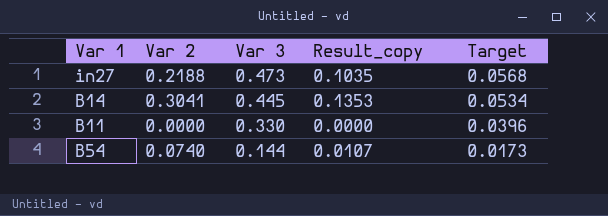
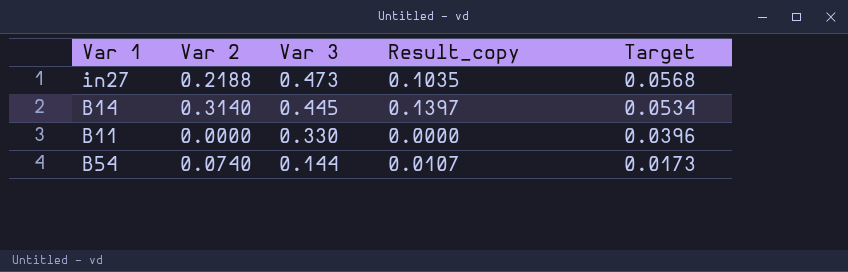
B14 | Var 2: 0.3041 -> 0.3140
B14 | Result_copy: 0.1353 -> 0.1397

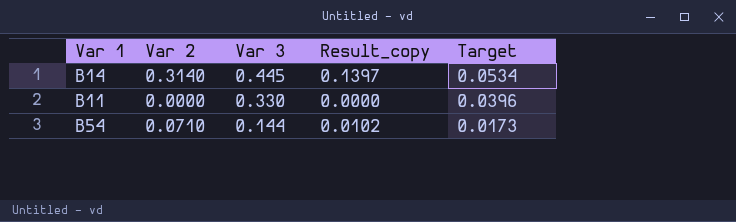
row in27: 0.2188 | 0.473 | 0.1035 | 0.0568 -> none
B54 | Var 2: 0.0740 -> 0.0710
B54 | Result_copy: 0.0107 -> 0.0102

